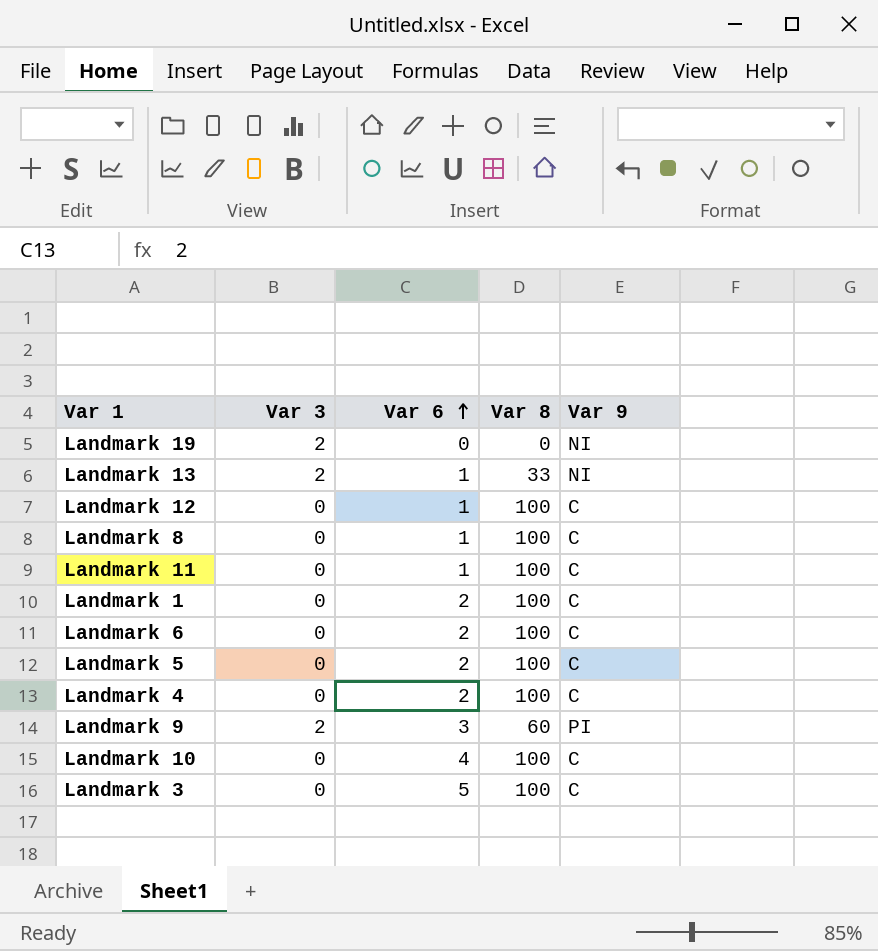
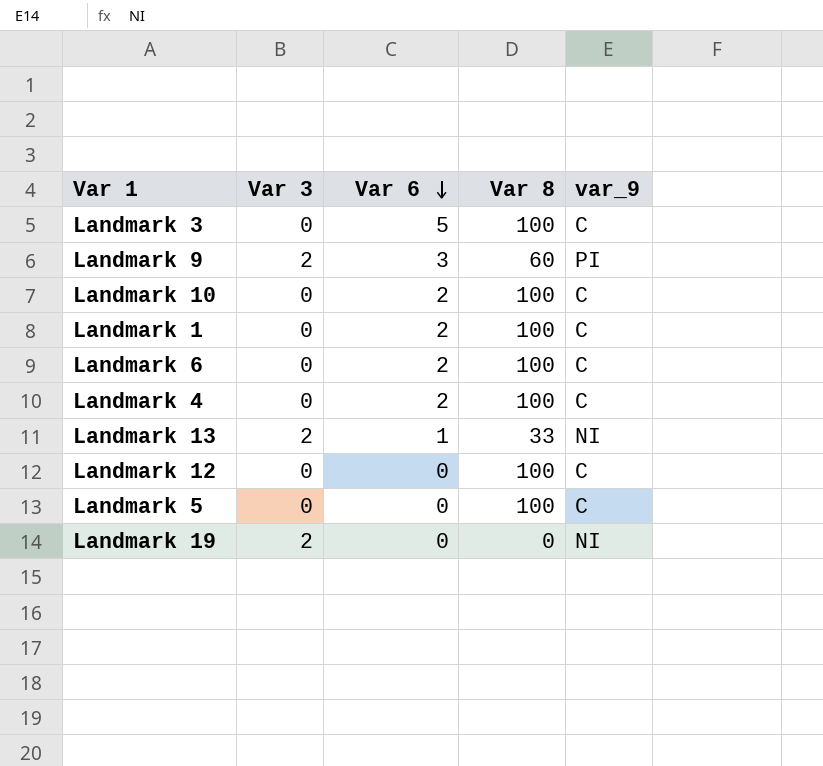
row order: Var 6 ascending -> Var 6 descending
column name: Var 9 -> var_9
row Landmark 8: 0 | 1 | 100 | C -> none
row Landmark 11: 0 | 1 | 100 | C -> none
Landmark 10 | Var 6: 4 -> 2
Landmark 12 | Var 6: 1 -> 0
Landmark 5 | Var 6: 2 -> 0

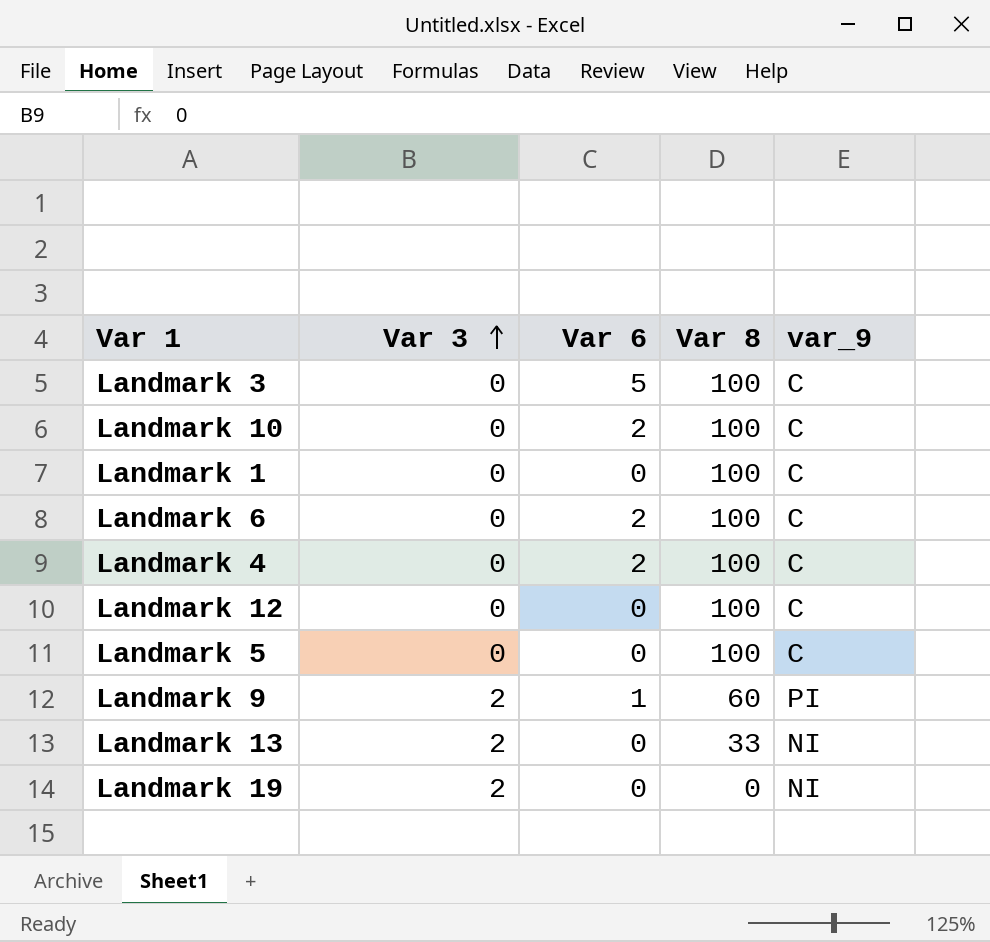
row order: Var 6 descending -> Var 3 ascending
Landmark 1 | Var 6: 2 -> 0
Landmark 9 | Var 6: 3 -> 1
Landmark 13 | Var 6: 1 -> 0

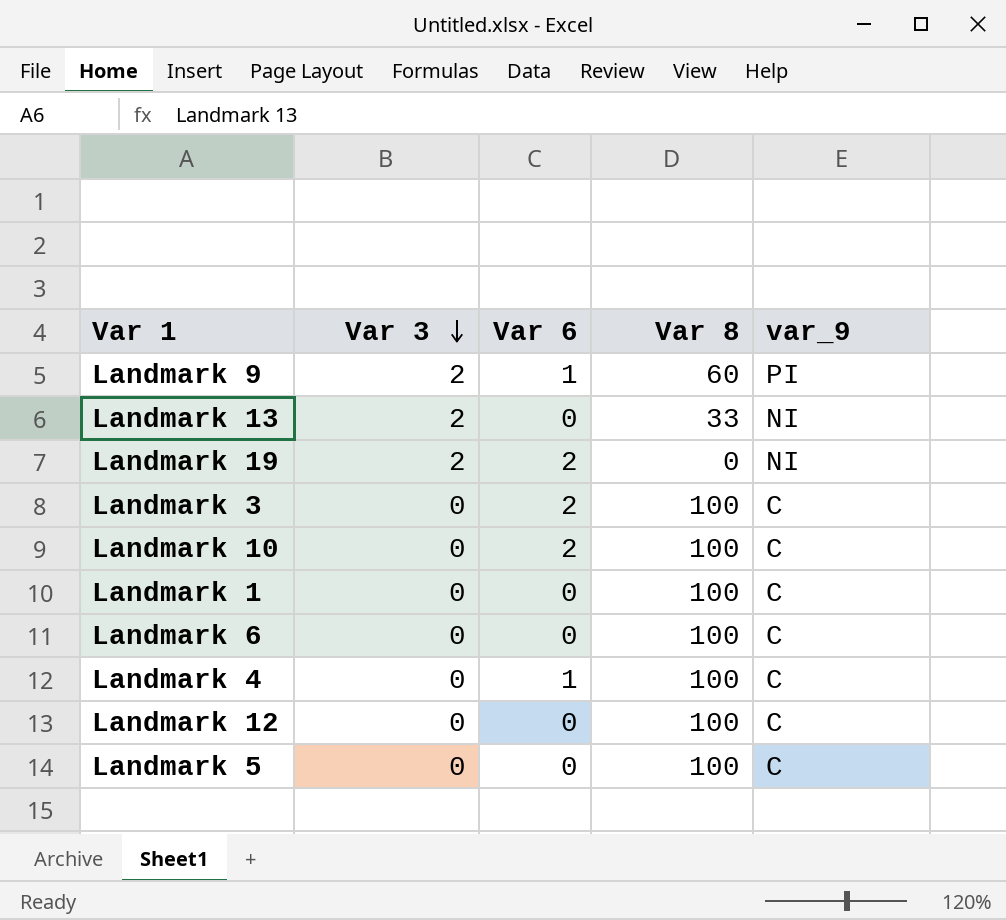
row order: Var 3 ascending -> Var 3 descending
Landmark 19 | Var 6: 0 -> 2
Landmark 3 | Var 6: 5 -> 2
Landmark 6 | Var 6: 2 -> 0
Landmark 4 | Var 6: 2 -> 1

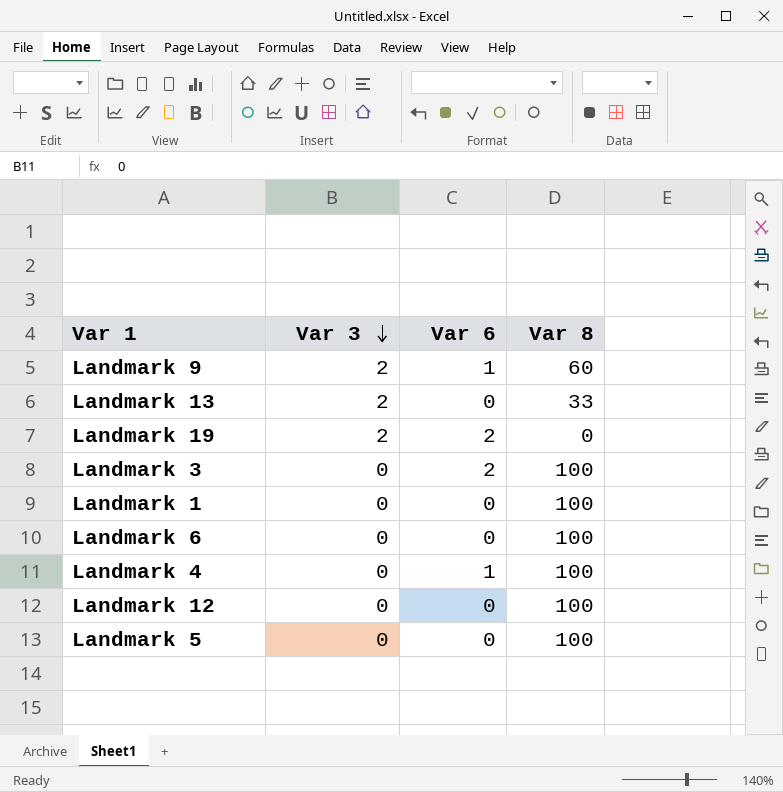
column var_9 | position: 5 -> none
row Landmark 10: 0 | 2 | 100 | C -> none

